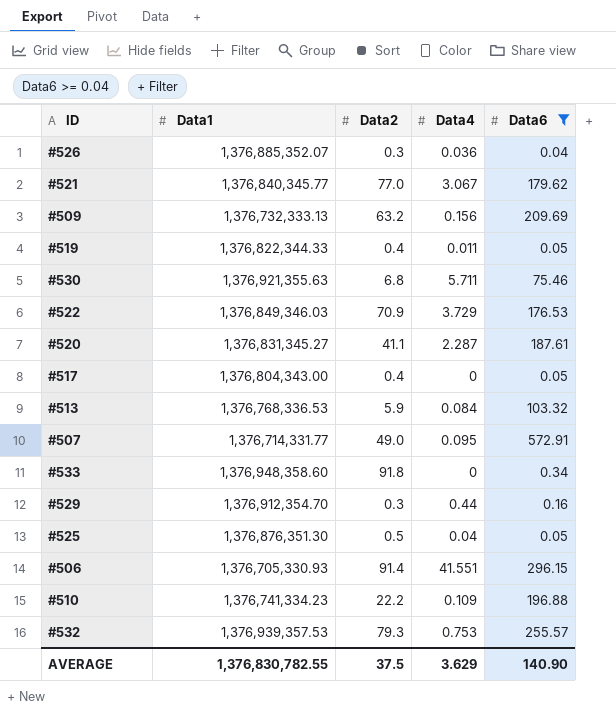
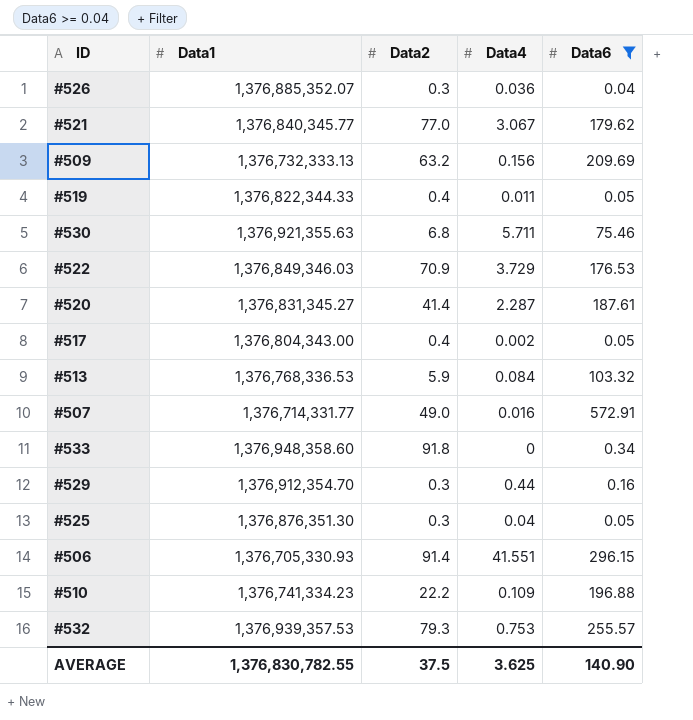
#520 | Data2: 41.1 -> 41.4
#517 | Data4: 0 -> 0.002
#507 | Data4: 0.095 -> 0.016
#525 | Data2: 0.5 -> 0.3
AVERAGE | Data4: 3.629 -> 3.625

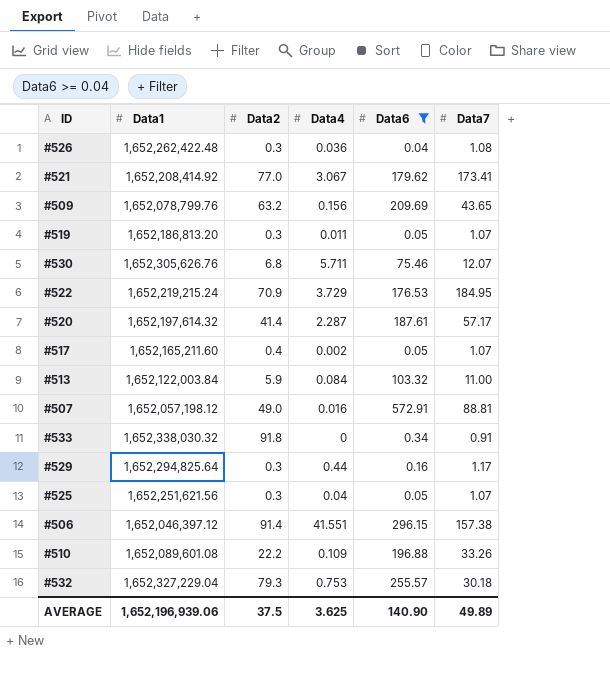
column Data7 | position: none -> 6
#526 | Data1: 1,376,885,352.07 -> 1,652,262,422.48
#521 | Data1: 1,376,840,345.77 -> 1,652,208,414.92
#509 | Data1: 1,376,732,333.13 -> 1,652,078,799.76
#519 | Data1: 1,376,822,344.33 -> 1,652,186,813.20
#519 | Data2: 0.4 -> 0.3
#530 | Data1: 1,376,921,355.63 -> 1,652,305,626.76
#522 | Data1: 1,376,849,346.03 -> 1,652,219,215.24
#520 | Data1: 1,376,831,345.27 -> 1,652,197,614.32
#517 | Data1: 1,376,804,343.00 -> 1,652,165,211.60
#513 | Data1: 1,376,768,336.53 -> 1,652,122,003.84
#507 | Data1: 1,376,714,331.77 -> 1,652,057,198.12
#533 | Data1: 1,376,948,358.60 -> 1,652,338,030.32
#529 | Data1: 1,376,912,354.70 -> 1,652,294,825.64
#525 | Data1: 1,376,876,351.30 -> 1,652,251,621.56
#506 | Data1: 1,376,705,330.93 -> 1,652,046,397.12
#510 | Data1: 1,376,741,334.23 -> 1,652,089,601.08
#532 | Data1: 1,376,939,357.53 -> 1,652,327,229.04
AVERAGE | Data1: 1,376,830,782.55 -> 1,652,196,939.06

